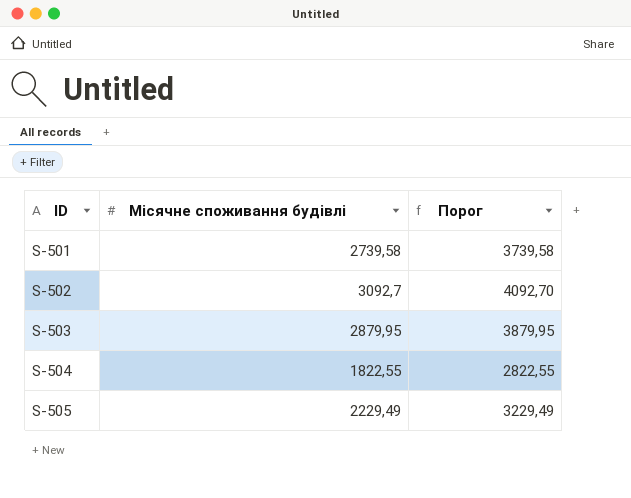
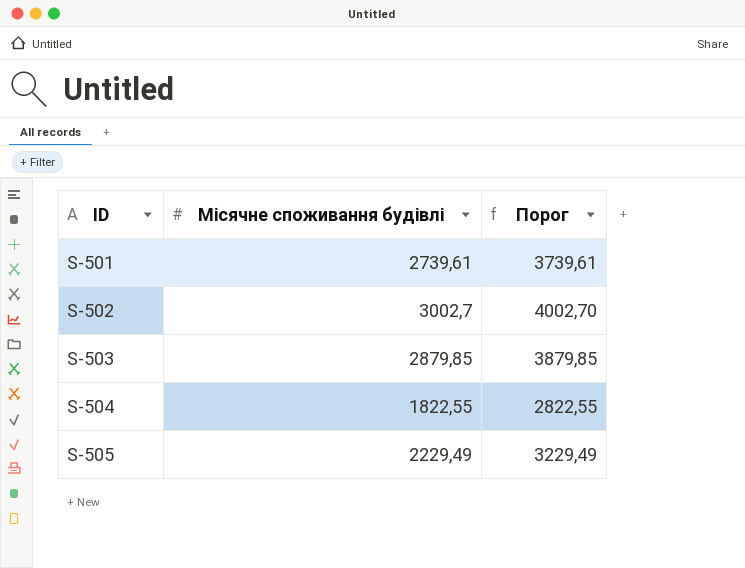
S-501 | Місячне споживання будівлі: 2739,58 -> 2739,61
S-501 | Порог: 3739,58 -> 3739,61
S-502 | Місячне споживання будівлі: 3092,7 -> 3002,7
S-502 | Порог: 4092,70 -> 4002,70
S-503 | Місячне споживання будівлі: 2879,95 -> 2879,85
S-503 | Порог: 3879,95 -> 3879,85

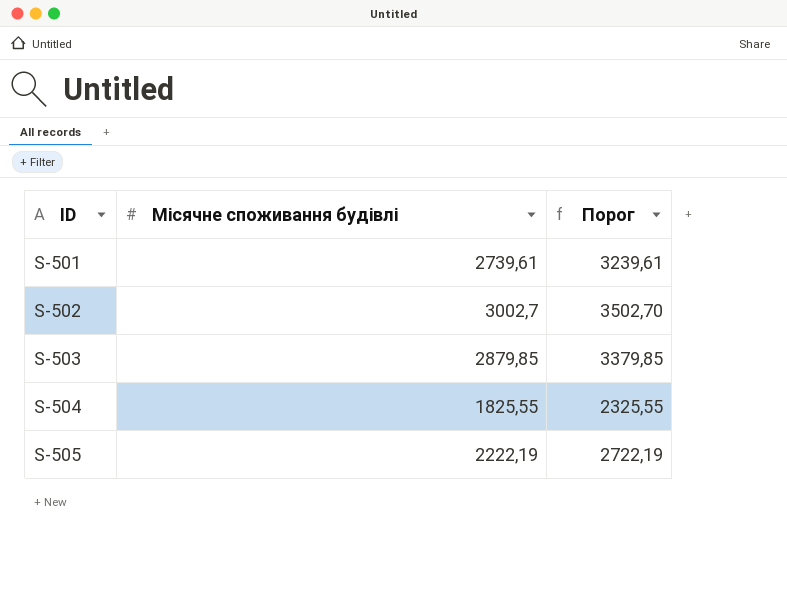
column Порог | formula: [Місячне споживання будівлі] + 1000 -> [Місячне споживання будівлі] + 500
S-504 | Місячне споживання будівлі: 1822,55 -> 1825,55
S-505 | Місячне споживання будівлі: 2229,49 -> 2222,19

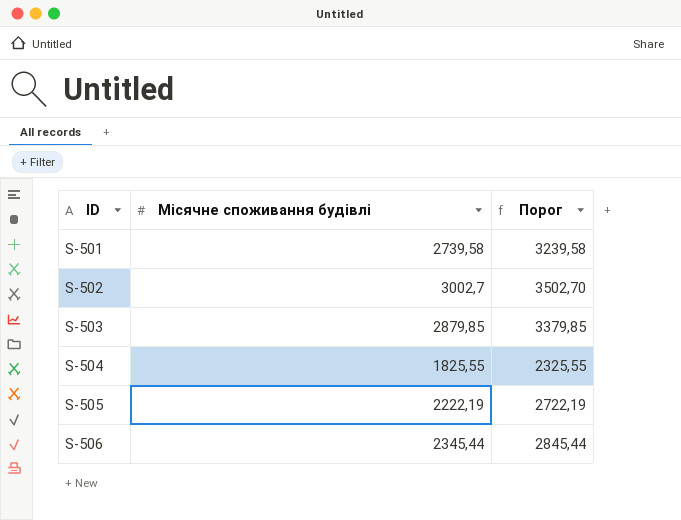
S-501 | Місячне споживання будівлі: 2739,61 -> 2739,58
S-501 | Порог: 3239,61 -> 3239,58
row S-506: none -> 2345,44 | 2845,44

